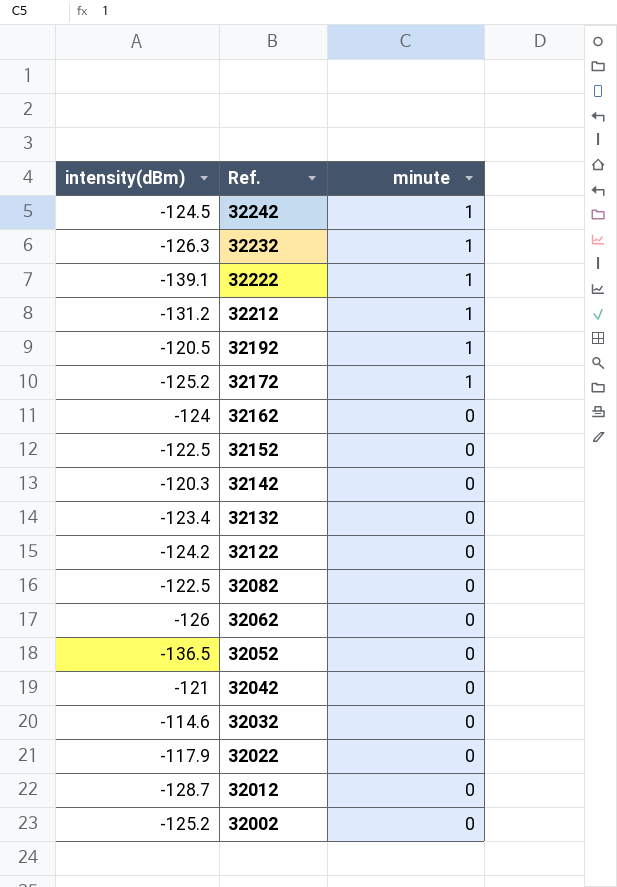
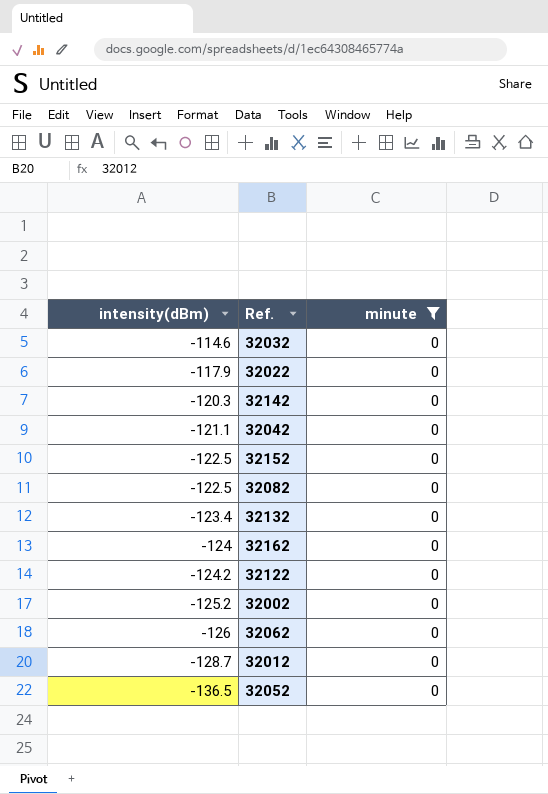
filter: none -> minute = 0
row order: Ref. descending -> intensity(dBm) descending
32042 | intensity(dBm): -121 -> -121.1

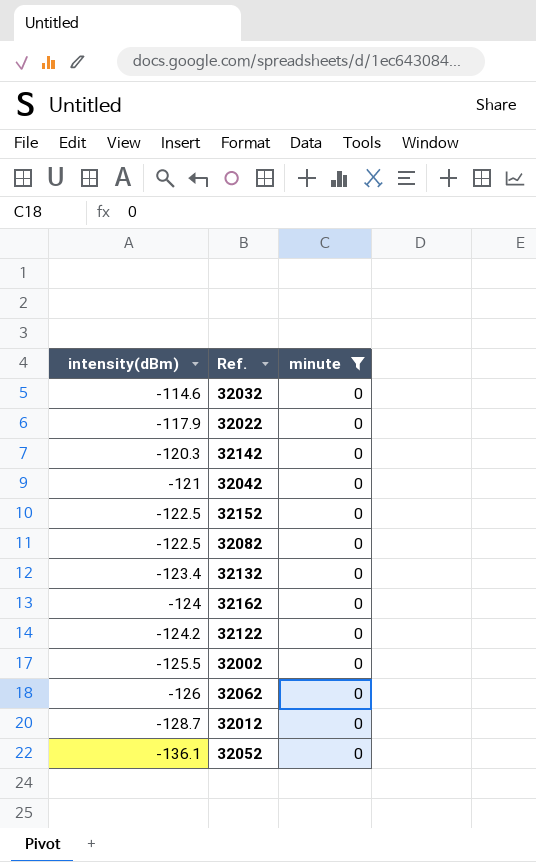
32042 | intensity(dBm): -121.1 -> -121
32002 | intensity(dBm): -125.2 -> -125.5
32052 | intensity(dBm): -136.5 -> -136.1

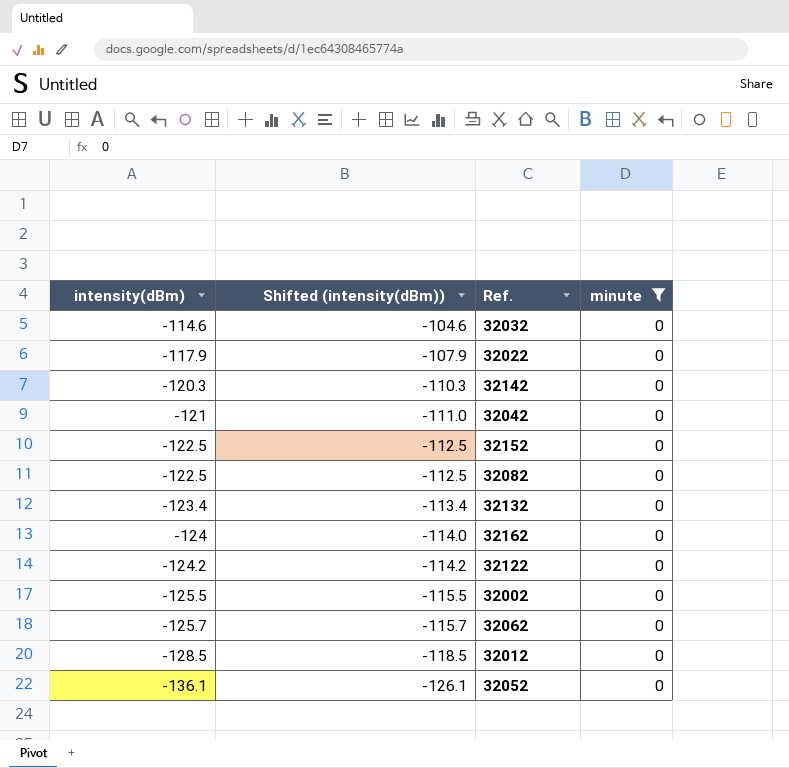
column Shifted (intensity(dBm)) | formula: none -> [intensity(dBm)] + 10
32062 | intensity(dBm): -126 -> -125.7
32012 | intensity(dBm): -128.7 -> -128.5

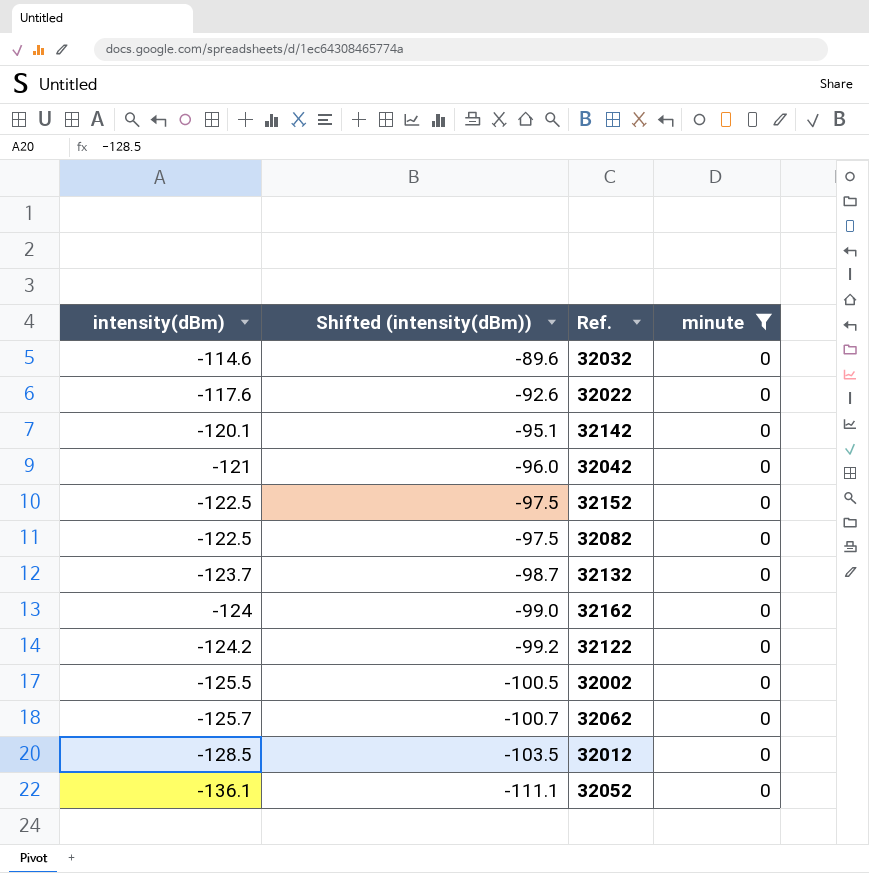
column Shifted (intensity(dBm)) | formula: [intensity(dBm)] + 10 -> [intensity(dBm)] + 25
32022 | intensity(dBm): -117.9 -> -117.6
32142 | intensity(dBm): -120.3 -> -120.1
32132 | intensity(dBm): -123.4 -> -123.7

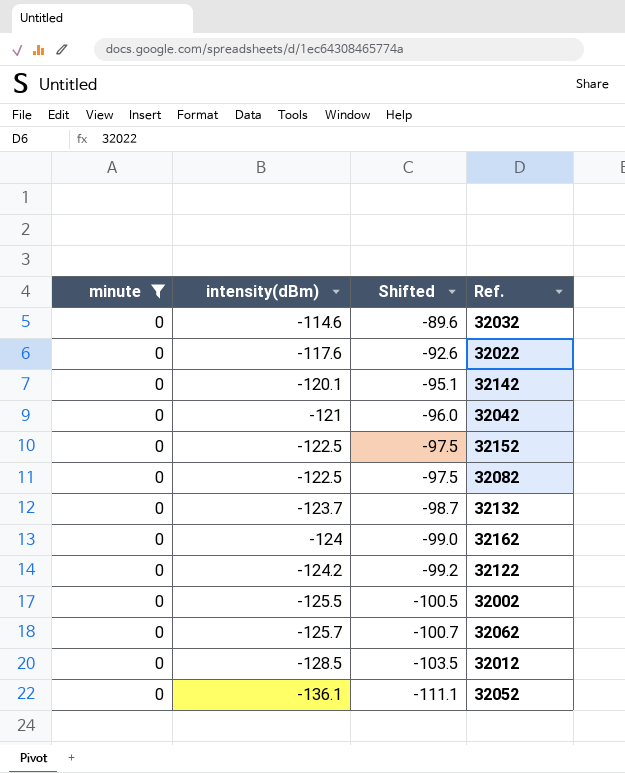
column minute | position: 4 -> 1
column name: Shifted (intensity(dBm)) -> Shifted

